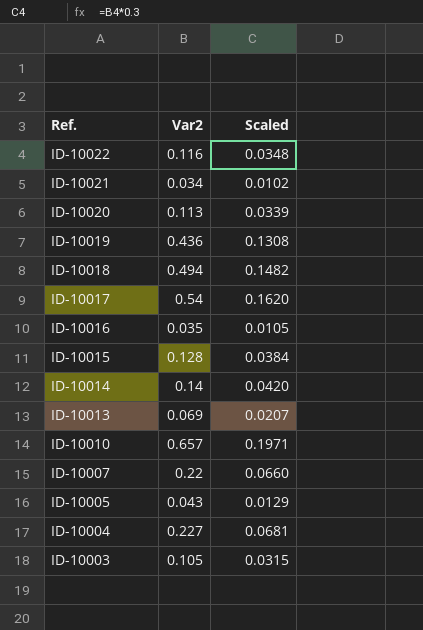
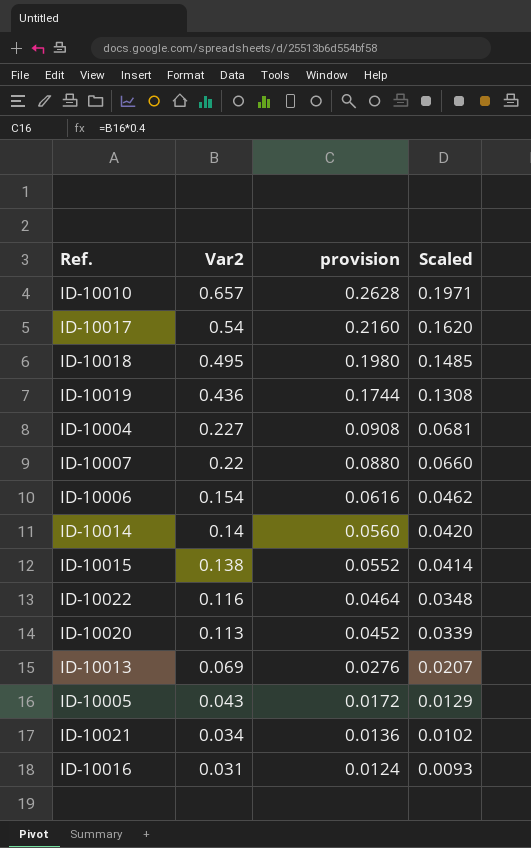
row order: Ref. descending -> Var2 descending
column provision | formula: none -> [Var2] * 0.4
row ID-10003: 0.105 | 0.0315 -> none
ID-10018 | Var2: 0.494 -> 0.495
ID-10018 | Scaled: 0.1482 -> 0.1485
row ID-10006: none -> 0.154 | 0.0616 | 0.0462
ID-10015 | Var2: 0.128 -> 0.138
ID-10015 | Scaled: 0.0384 -> 0.0414
ID-10016 | Var2: 0.035 -> 0.031
ID-10016 | Scaled: 0.0105 -> 0.0093

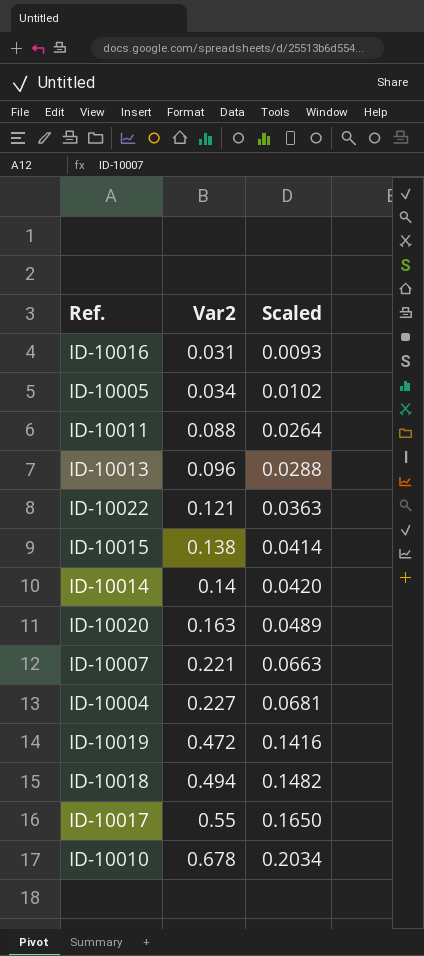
row order: Var2 descending -> Var2 ascending
column provision | formula: [Var2] * 0.4 -> none
row ID-10006: 0.154 | 0.0616 | 0.0462 -> none
row ID-10021: 0.034 | 0.0136 | 0.0102 -> none
ID-10005 | Var2: 0.043 -> 0.034
ID-10005 | Scaled: 0.0129 -> 0.0102
row ID-10011: none -> 0.088 | 0.0264
ID-10013 | Var2: 0.069 -> 0.096
ID-10013 | Scaled: 0.0207 -> 0.0288
ID-10022 | Var2: 0.116 -> 0.121
ID-10022 | Scaled: 0.0348 -> 0.0363
ID-10020 | Var2: 0.113 -> 0.163
ID-10020 | Scaled: 0.0339 -> 0.0489
ID-10007 | Var2: 0.22 -> 0.221
ID-10007 | Scaled: 0.0660 -> 0.0663
ID-10019 | Var2: 0.436 -> 0.472
ID-10019 | Scaled: 0.1308 -> 0.1416
ID-10018 | Var2: 0.495 -> 0.494
ID-10018 | Scaled: 0.1485 -> 0.1482
ID-10017 | Var2: 0.54 -> 0.55
ID-10017 | Scaled: 0.1620 -> 0.1650
ID-10010 | Var2: 0.657 -> 0.678
ID-10010 | Scaled: 0.1971 -> 0.2034

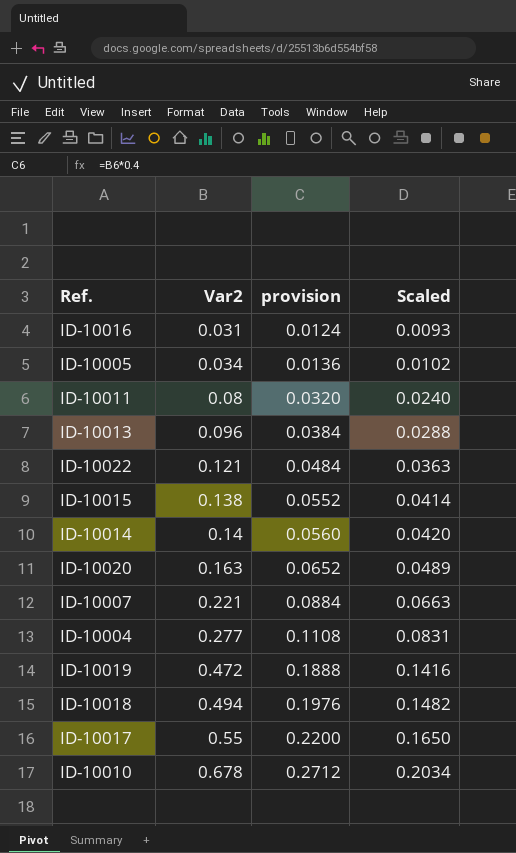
column provision | formula: none -> [Var2] * 0.4
ID-10011 | Var2: 0.088 -> 0.08
ID-10011 | Scaled: 0.0264 -> 0.0240
ID-10004 | Var2: 0.227 -> 0.277
ID-10004 | Scaled: 0.0681 -> 0.0831

